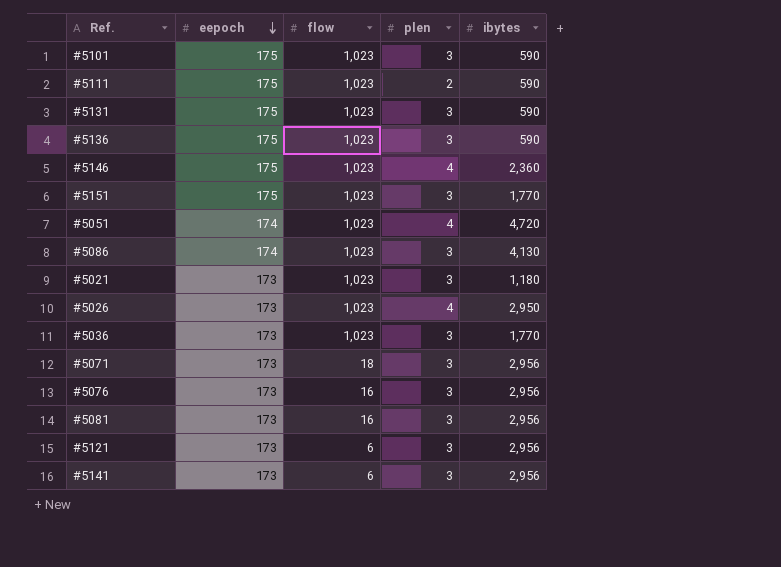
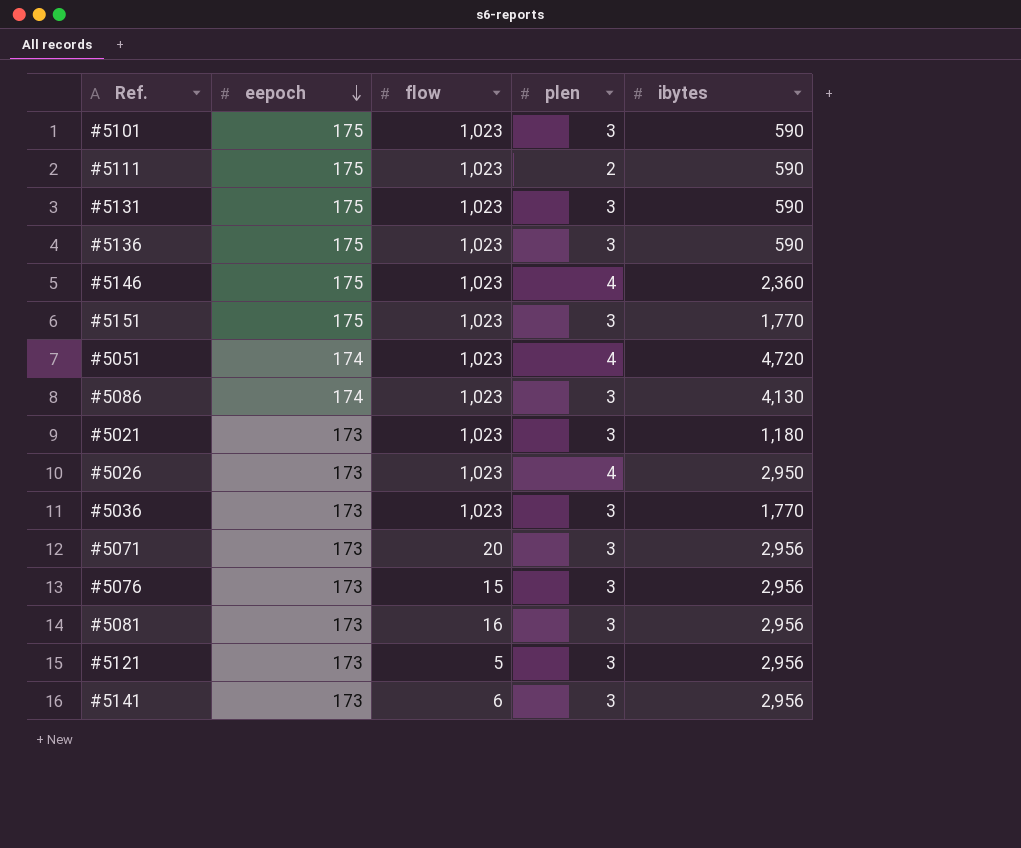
#5071 | flow: 18 -> 20
#5076 | flow: 16 -> 15
#5121 | flow: 6 -> 5

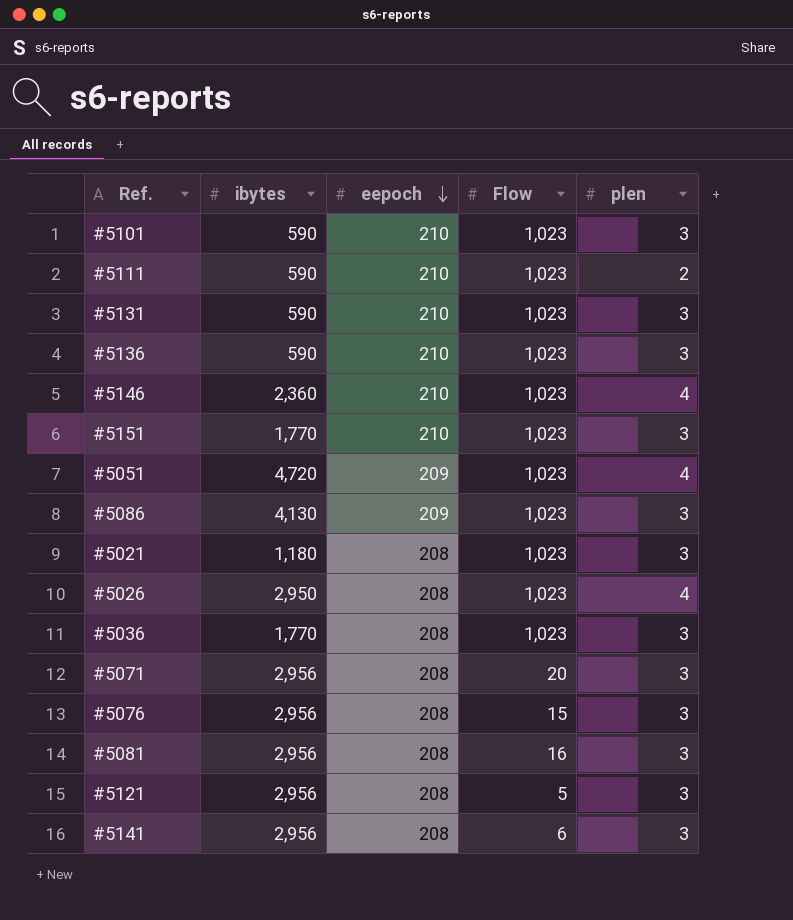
column ibytes | position: 5 -> 2
column name: flow -> Flow
#5101 | eepoch: 175 -> 210
#5111 | eepoch: 175 -> 210
#5131 | eepoch: 175 -> 210
#5136 | eepoch: 175 -> 210
#5146 | eepoch: 175 -> 210
#5151 | eepoch: 175 -> 210
#5051 | eepoch: 174 -> 209
#5086 | eepoch: 174 -> 209
#5021 | eepoch: 173 -> 208
#5026 | eepoch: 173 -> 208
#5036 | eepoch: 173 -> 208
#5071 | eepoch: 173 -> 208
#5076 | eepoch: 173 -> 208
#5081 | eepoch: 173 -> 208
#5121 | eepoch: 173 -> 208
#5141 | eepoch: 173 -> 208

